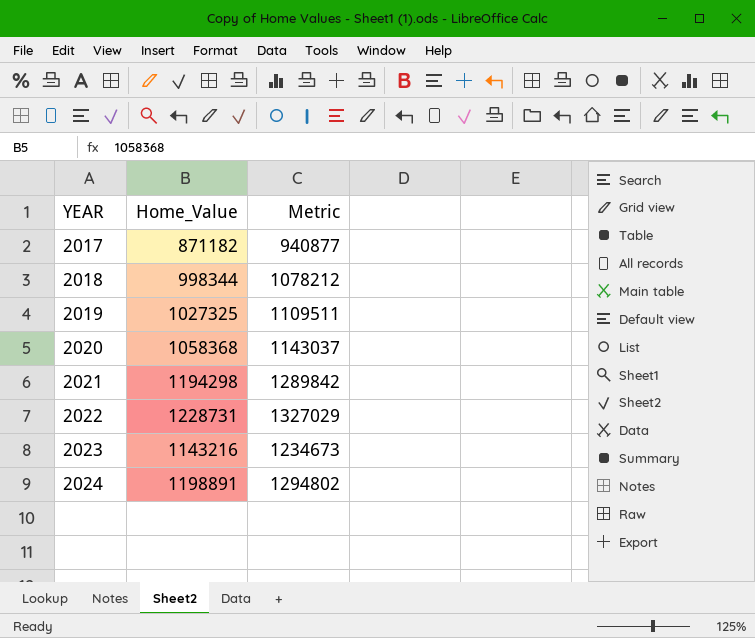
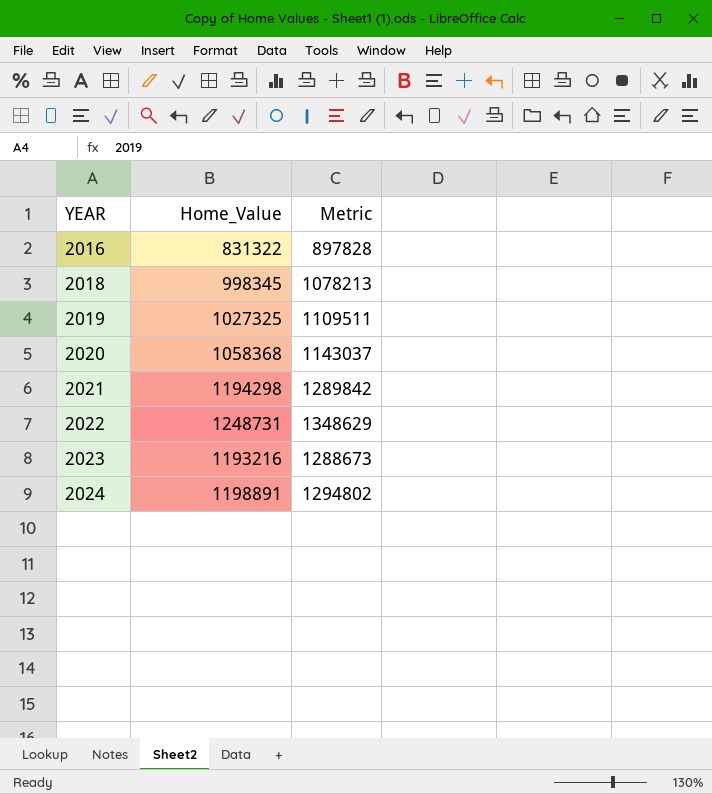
row 2017: 871182 | 940877 -> none
row 2016: none -> 831322 | 897828
2018 | Home_Value: 998344 -> 998345
2018 | Metric: 1078212 -> 1078213
2022 | Home_Value: 1228731 -> 1248731
2022 | Metric: 1327029 -> 1348629
2023 | Home_Value: 1143216 -> 1193216
2023 | Metric: 1234673 -> 1288673

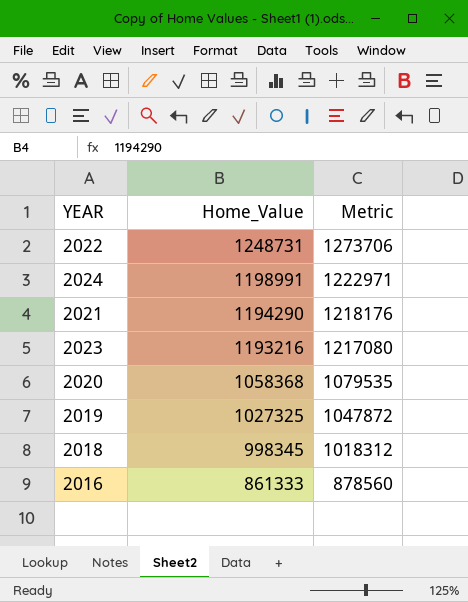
row order: YEAR ascending -> Home_Value descending
column Metric | formula: [Home_Value] * 1.08 -> [Home_Value] * 1.02
2024 | Home_Value: 1198891 -> 1198991
2021 | Home_Value: 1194298 -> 1194290
2016 | Home_Value: 831322 -> 861333

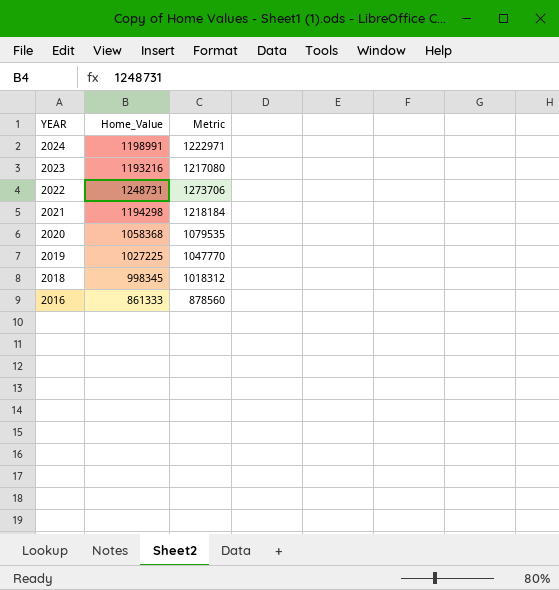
row order: Home_Value descending -> YEAR descending
2021 | Home_Value: 1194290 -> 1194298
2021 | Metric: 1218176 -> 1218184
2019 | Home_Value: 1027325 -> 1027225
2019 | Metric: 1047872 -> 1047770

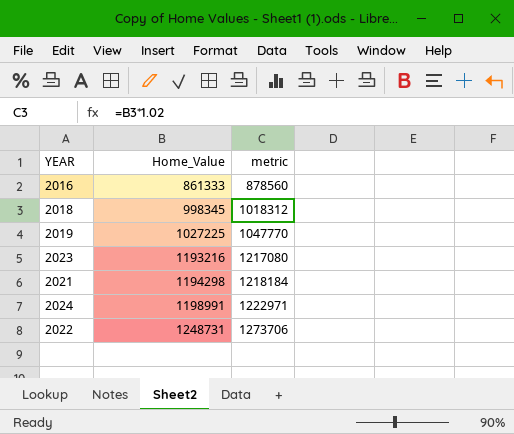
row order: YEAR descending -> Home_Value ascending
column name: Metric -> metric
row 2020: 1058368 | 1079535 -> none

